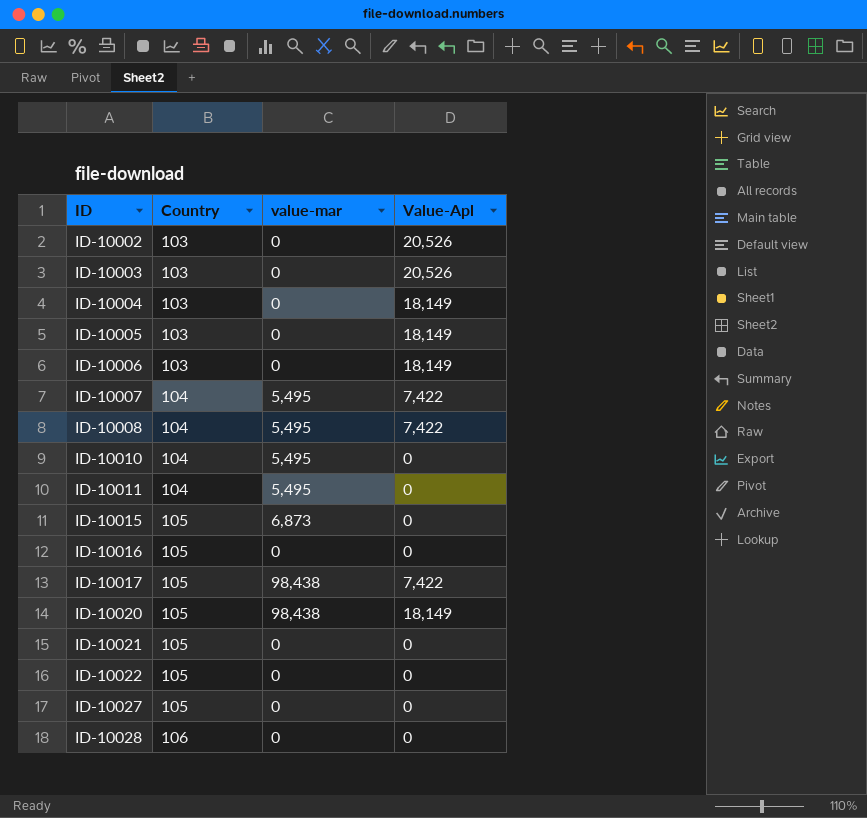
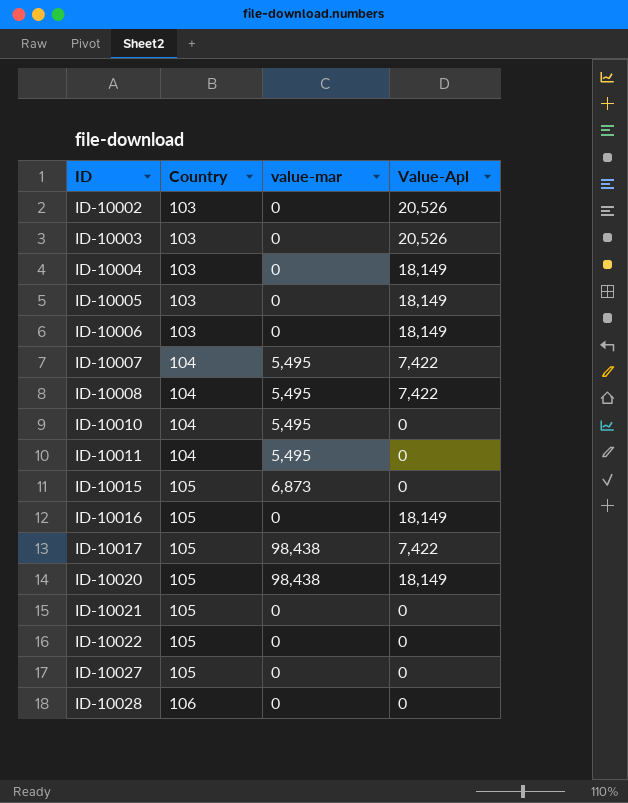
ID-10016 | Value-Apl: 0 -> 18,149

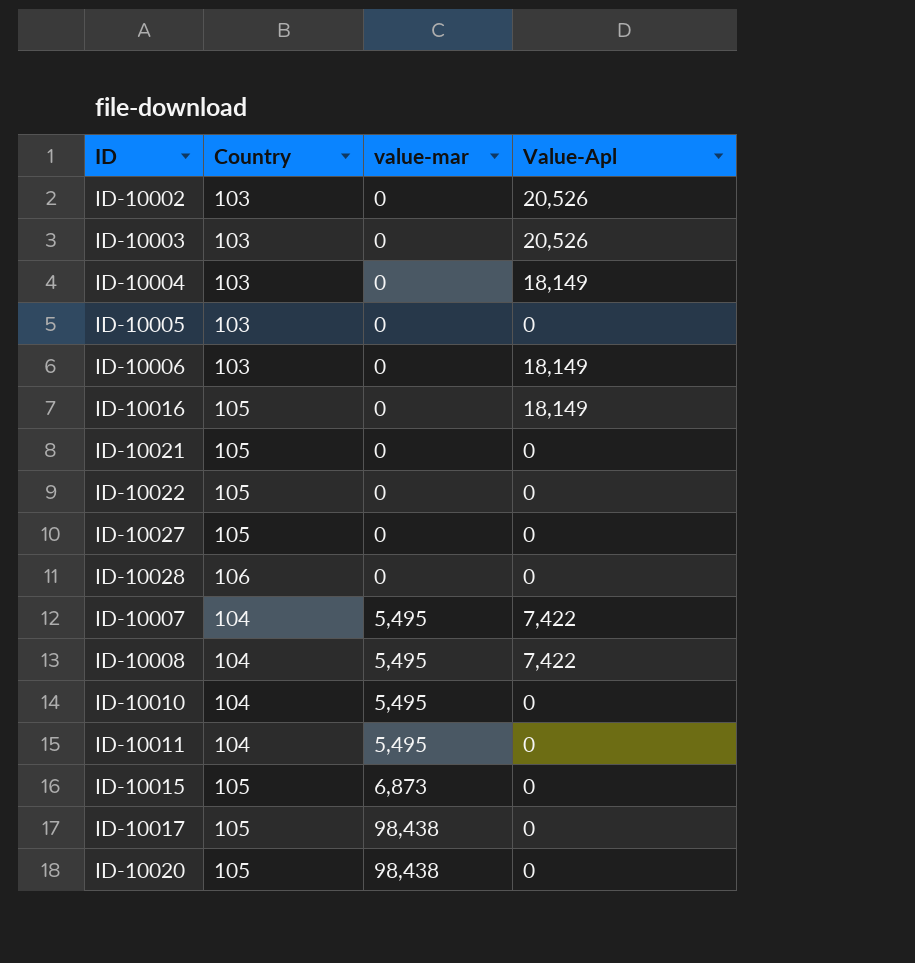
row order: ID ascending -> value-mar ascending
ID-10005 | Value-Apl: 18,149 -> 0
ID-10017 | Value-Apl: 7,422 -> 0
ID-10020 | Value-Apl: 18,149 -> 0

